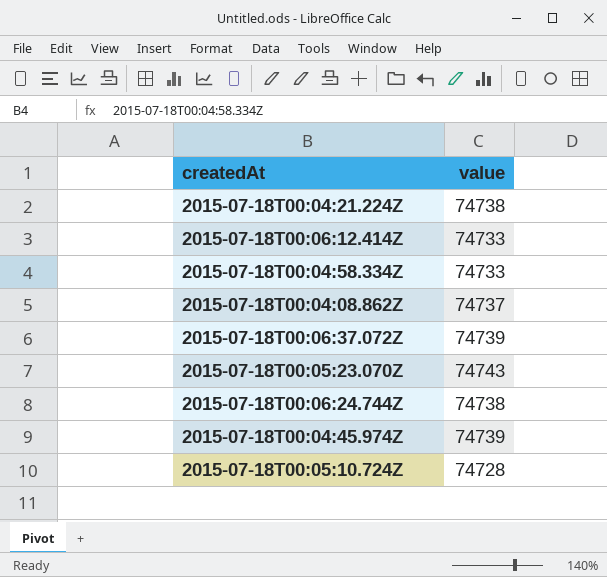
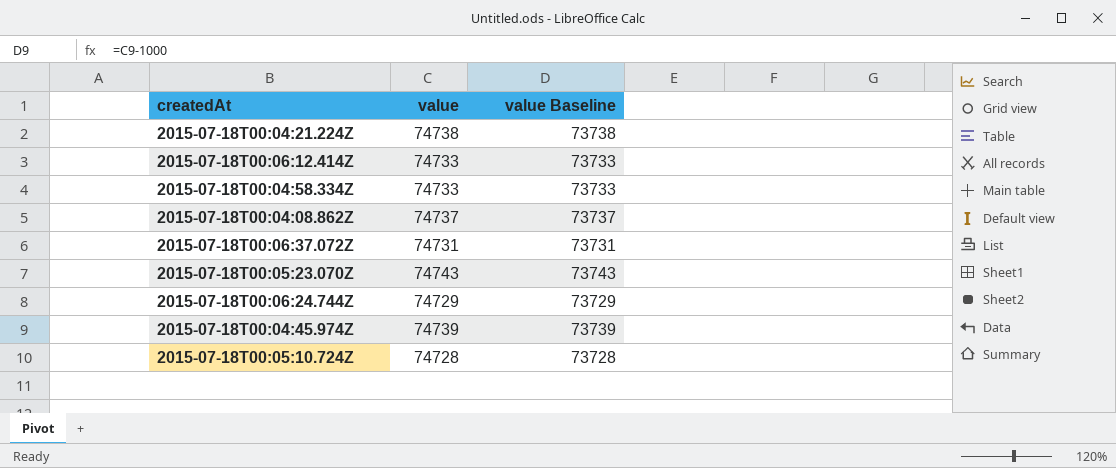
column value Baseline | formula: none -> [value] - 1000
2015-07-18T00:06:37.072Z | value: 74739 -> 74731
2015-07-18T00:06:24.744Z | value: 74738 -> 74729

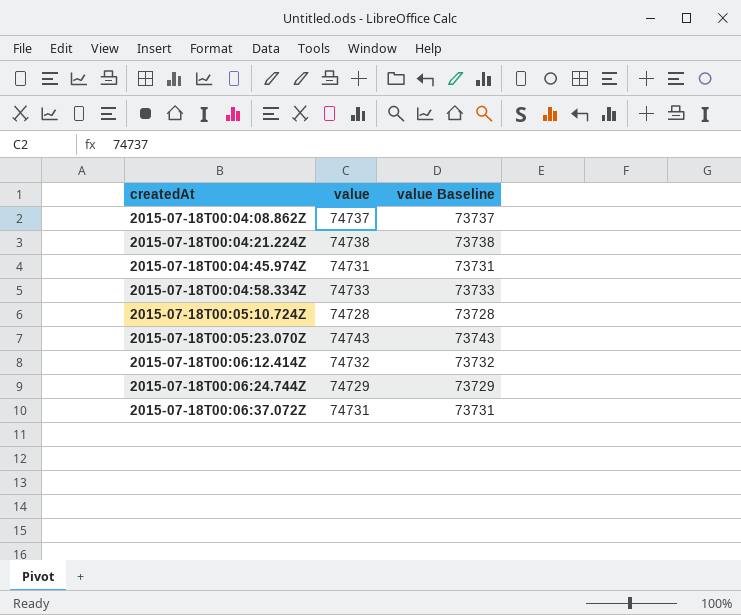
row order: none -> createdAt ascending
2015-07-18T00:04:45.974Z | value: 74739 -> 74731
2015-07-18T00:04:45.974Z | value Baseline: 73739 -> 73731
2015-07-18T00:06:12.414Z | value: 74733 -> 74732
2015-07-18T00:06:12.414Z | value Baseline: 73733 -> 73732

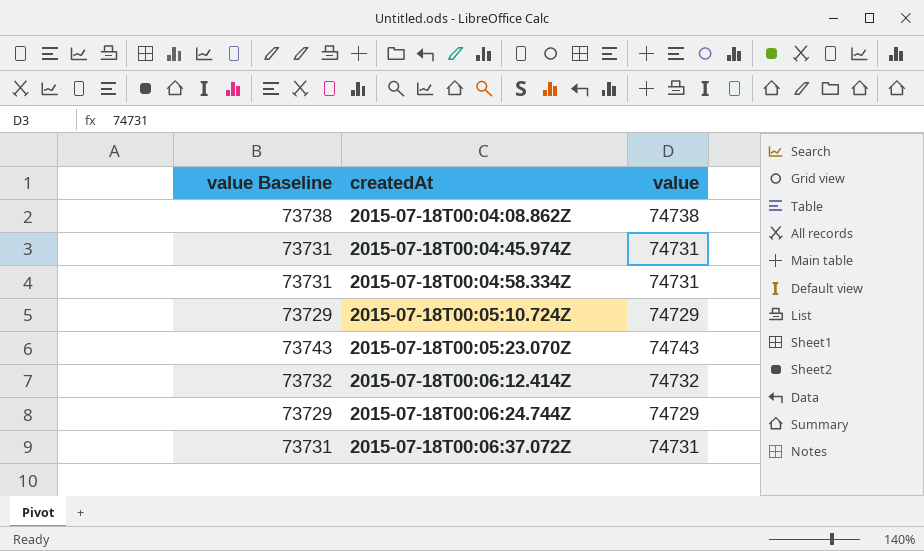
column value Baseline | position: 3 -> 1
row 2015-07-18T00:04:21.224Z: 74738 | 73738 -> none
2015-07-18T00:04:08.862Z | value Baseline: 73737 -> 73738
2015-07-18T00:04:08.862Z | value: 74737 -> 74738
2015-07-18T00:04:58.334Z | value Baseline: 73733 -> 73731
2015-07-18T00:04:58.334Z | value: 74733 -> 74731
2015-07-18T00:05:10.724Z | value Baseline: 73728 -> 73729
2015-07-18T00:05:10.724Z | value: 74728 -> 74729

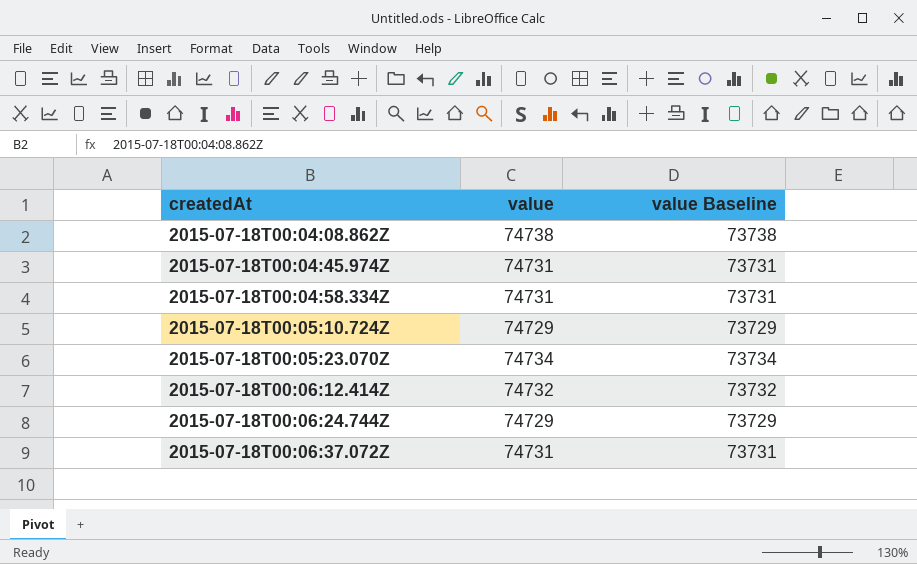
column value Baseline | position: 1 -> 3
2015-07-18T00:05:23.070Z | value: 74743 -> 74734
2015-07-18T00:05:23.070Z | value Baseline: 73743 -> 73734

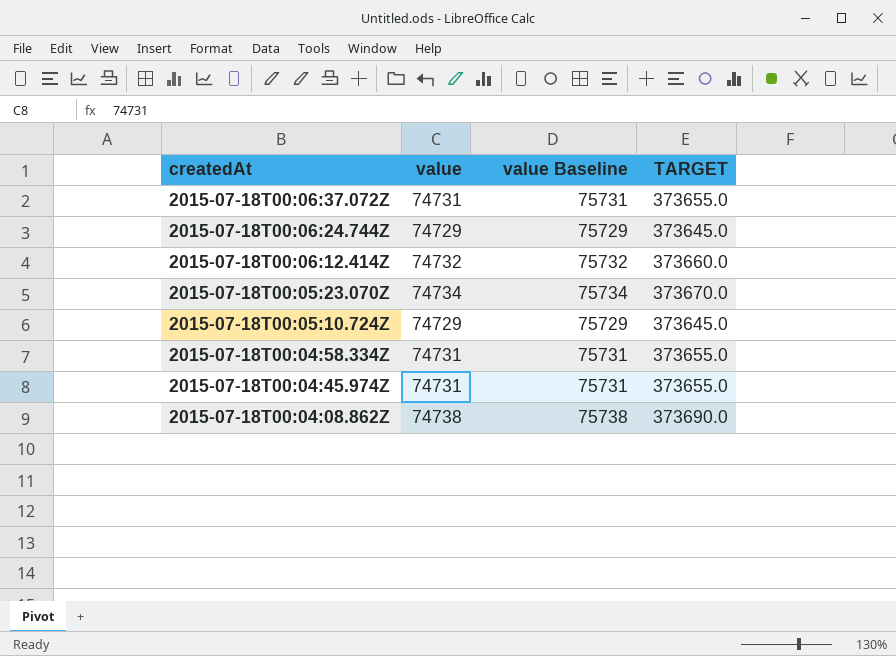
row order: createdAt ascending -> createdAt descending
column value Baseline | formula: [value] - 1000 -> [value] + 1000
column TARGET | formula: none -> [value] * 5

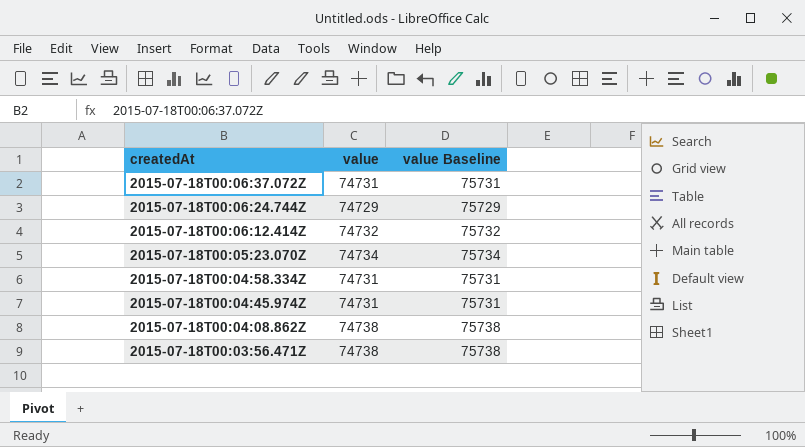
column TARGET | formula: [value] * 5 -> none
row 2015-07-18T00:05:10.724Z: 74729 | 75729 | 373645.0 -> none
row 2015-07-18T00:03:56.471Z: none -> 74738 | 75738

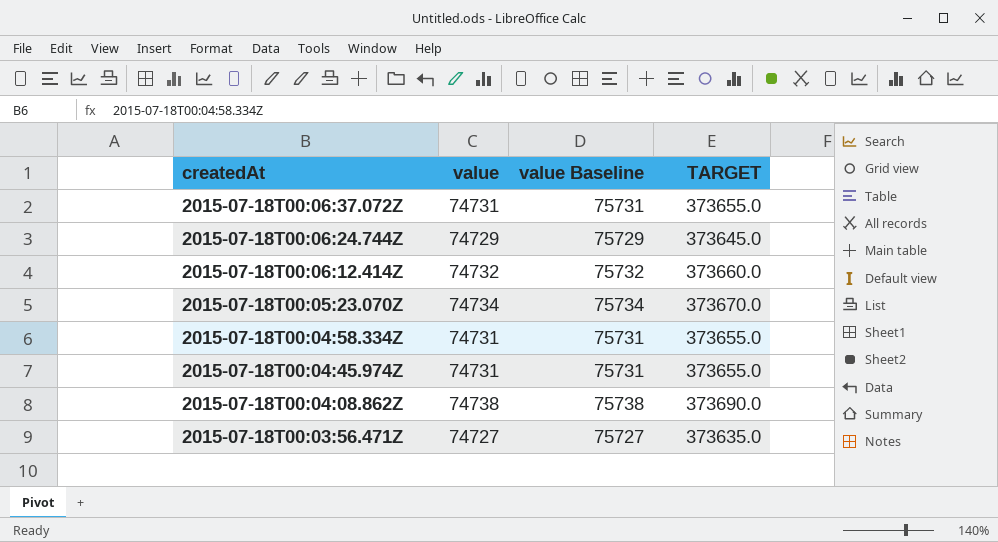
column TARGET | formula: none -> [value] * 5
2015-07-18T00:03:56.471Z | value: 74738 -> 74727
2015-07-18T00:03:56.471Z | value Baseline: 75738 -> 75727

